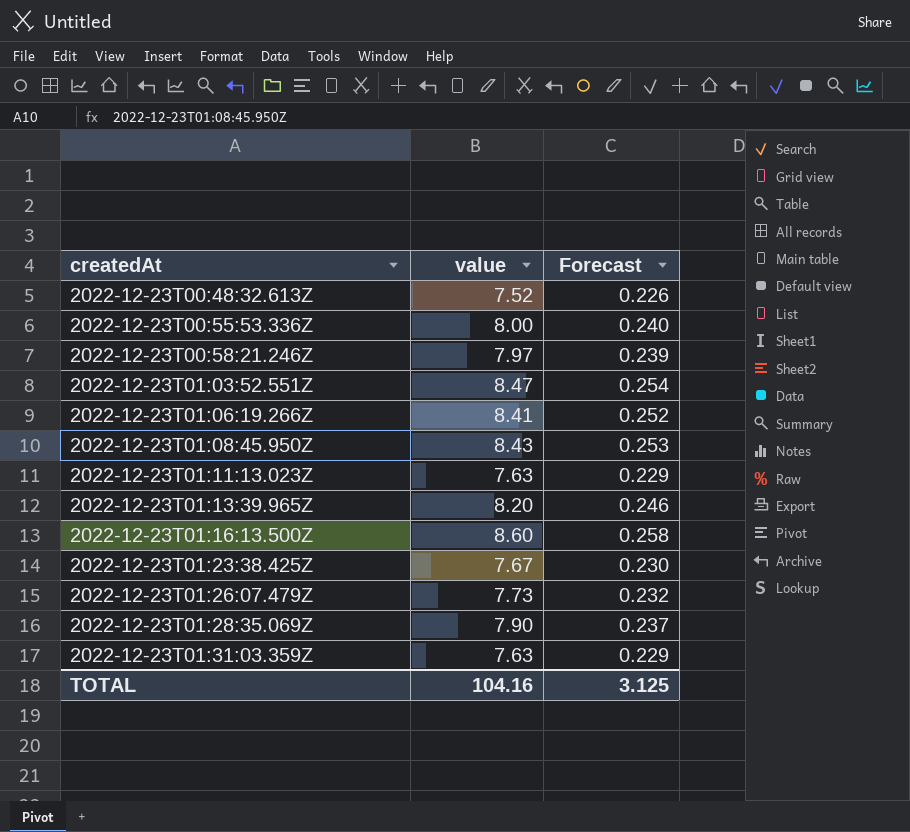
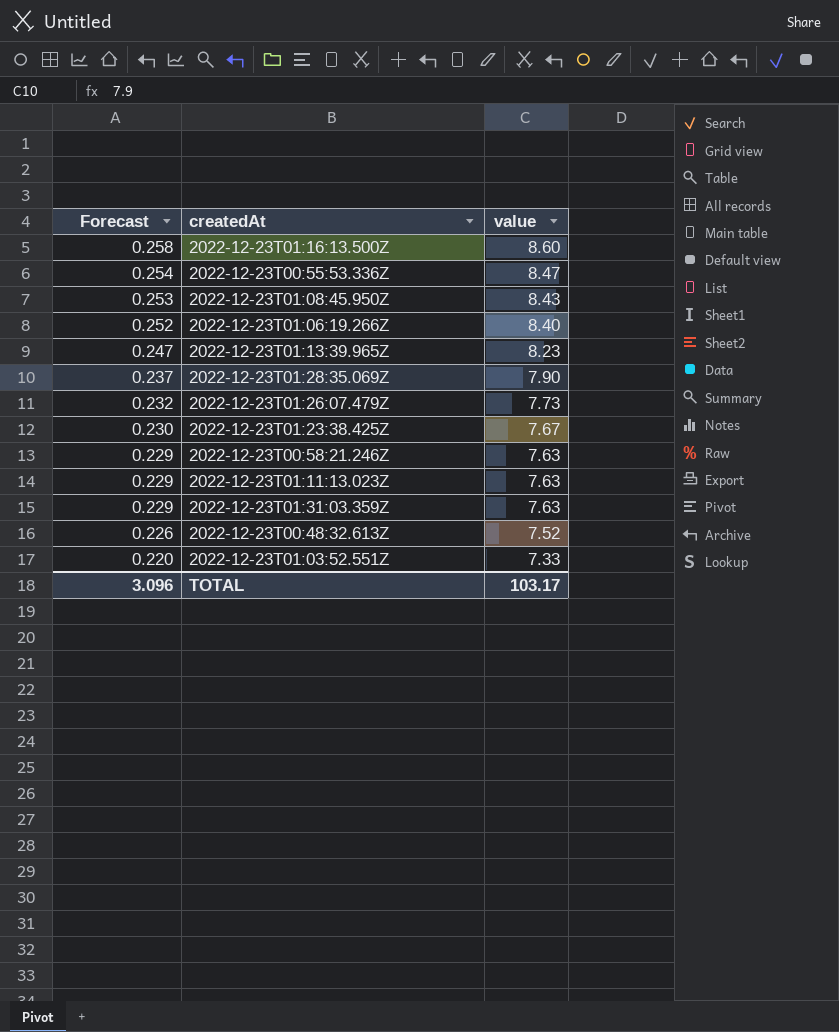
row order: createdAt ascending -> Forecast descending
column Forecast | position: 3 -> 1
2022-12-23T00:55:53.336Z | Forecast: 0.240 -> 0.254
2022-12-23T00:55:53.336Z | value: 8.00 -> 8.47
2022-12-23T01:06:19.266Z | value: 8.41 -> 8.40
2022-12-23T01:13:39.965Z | Forecast: 0.246 -> 0.247
2022-12-23T01:13:39.965Z | value: 8.20 -> 8.23
2022-12-23T00:58:21.246Z | Forecast: 0.239 -> 0.229
2022-12-23T00:58:21.246Z | value: 7.97 -> 7.63
2022-12-23T01:03:52.551Z | Forecast: 0.254 -> 0.220
2022-12-23T01:03:52.551Z | value: 8.47 -> 7.33
TOTAL | Forecast: 3.125 -> 3.096
TOTAL | value: 104.16 -> 103.17

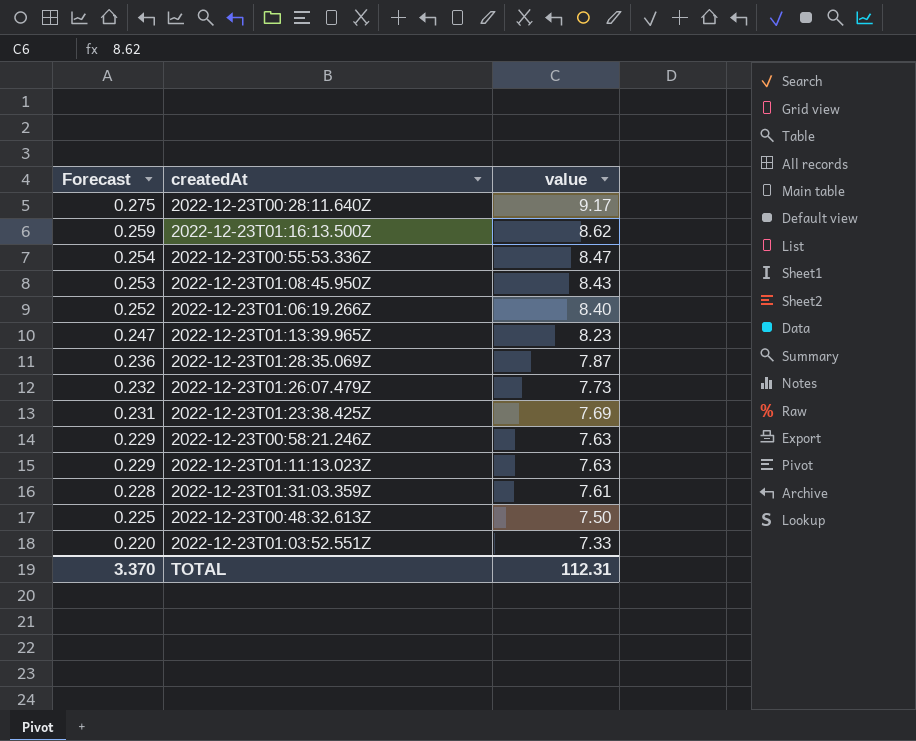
row 2022-12-23T00:28:11.640Z: none -> 0.275 | 9.17
2022-12-23T01:16:13.500Z | Forecast: 0.258 -> 0.259
2022-12-23T01:16:13.500Z | value: 8.60 -> 8.62
2022-12-23T01:28:35.069Z | Forecast: 0.237 -> 0.236
2022-12-23T01:28:35.069Z | value: 7.90 -> 7.87
2022-12-23T01:23:38.425Z | Forecast: 0.230 -> 0.231
2022-12-23T01:23:38.425Z | value: 7.67 -> 7.69
2022-12-23T01:31:03.359Z | Forecast: 0.229 -> 0.228
2022-12-23T01:31:03.359Z | value: 7.63 -> 7.61
2022-12-23T00:48:32.613Z | Forecast: 0.226 -> 0.225
2022-12-23T00:48:32.613Z | value: 7.52 -> 7.50
TOTAL | Forecast: 3.096 -> 3.370
TOTAL | value: 103.17 -> 112.31

